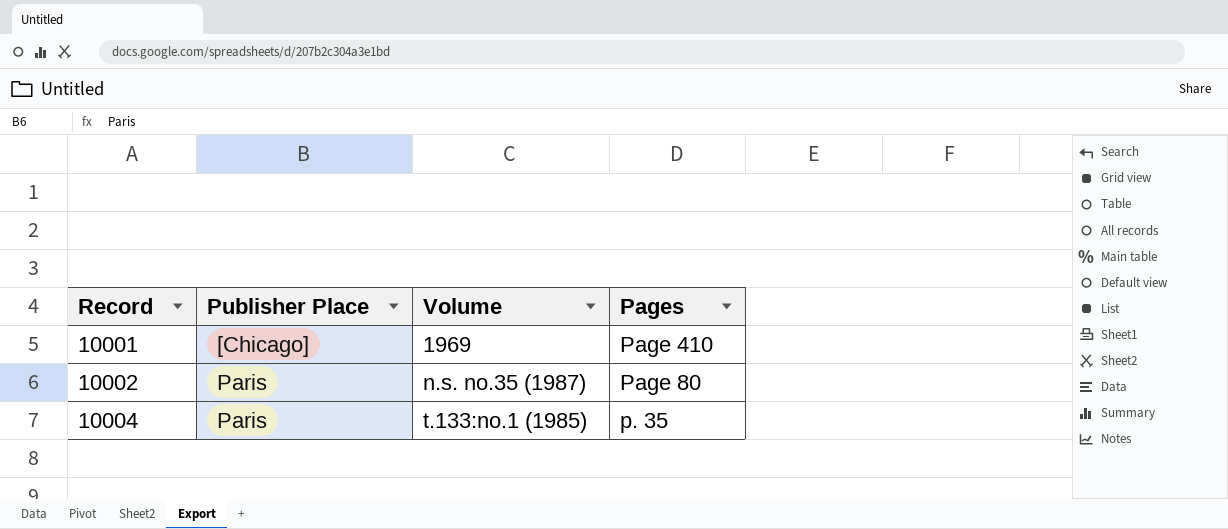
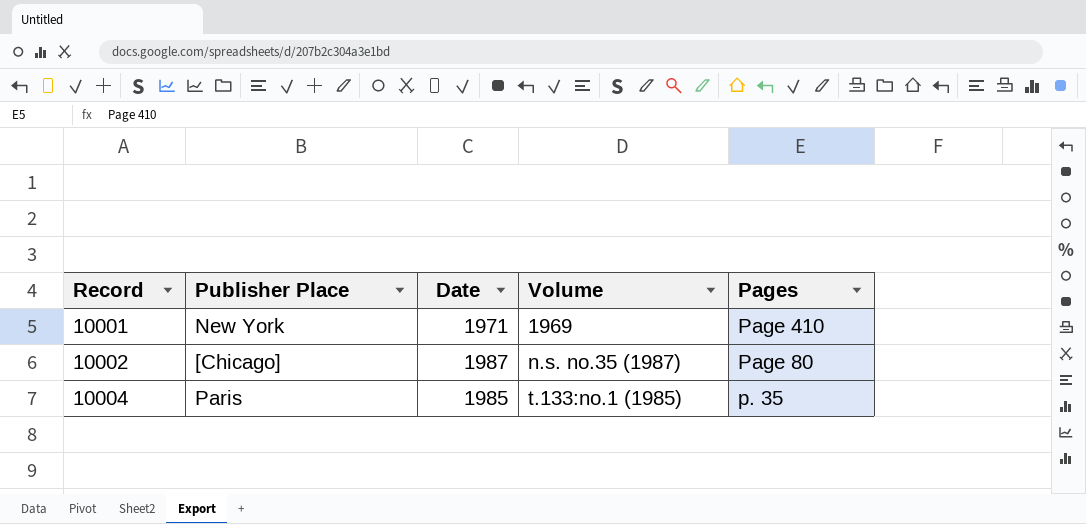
column Date | position: none -> 3
10001 | Publisher Place: [Chicago] -> New York
10002 | Publisher Place: Paris -> [Chicago]

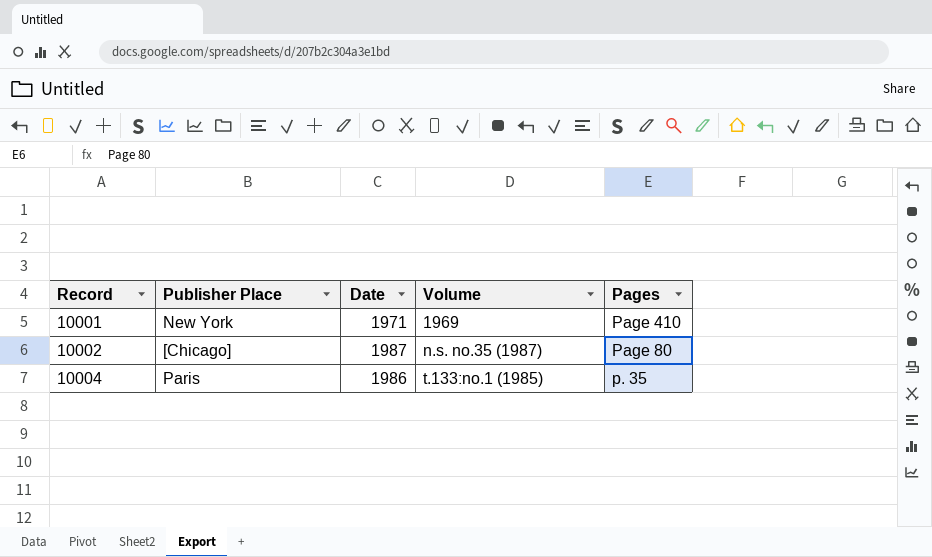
10004 | Date: 1985 -> 1986

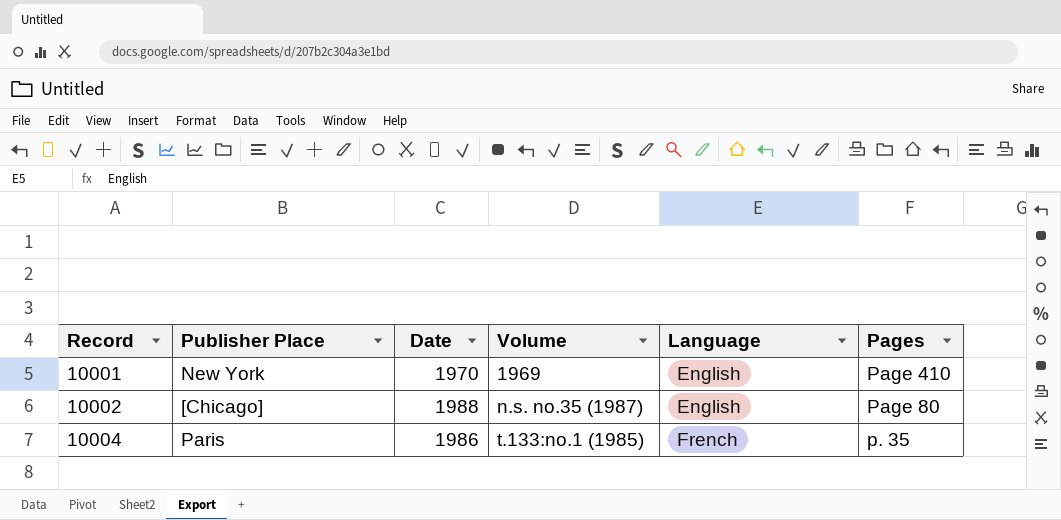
column Language | position: none -> 5
10001 | Date: 1971 -> 1970
10002 | Date: 1987 -> 1988

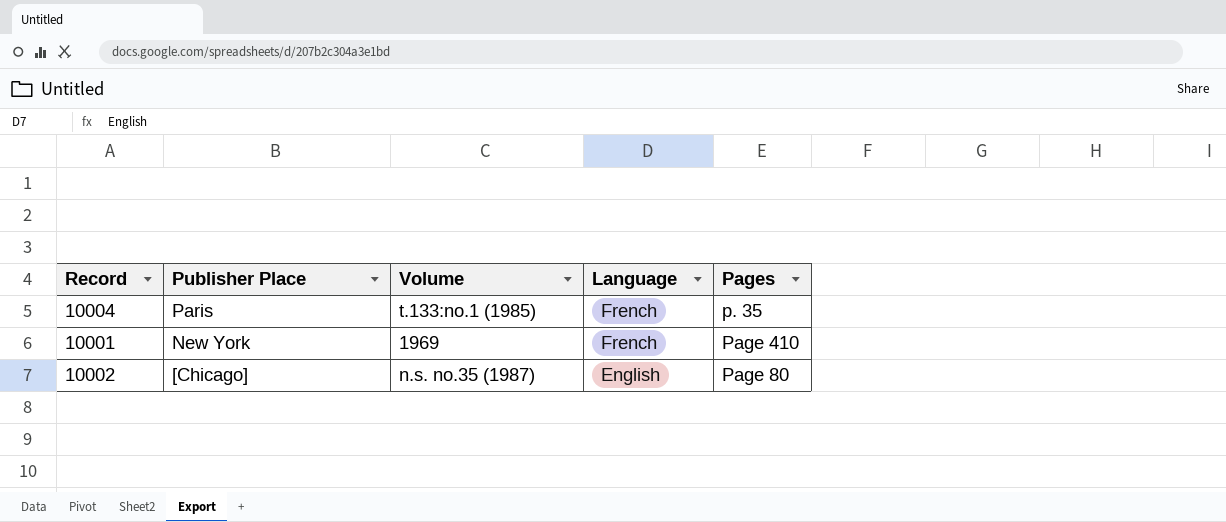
row order: Record ascending -> Publisher Place descending
column Date | position: 3 -> none
10001 | Language: English -> French

